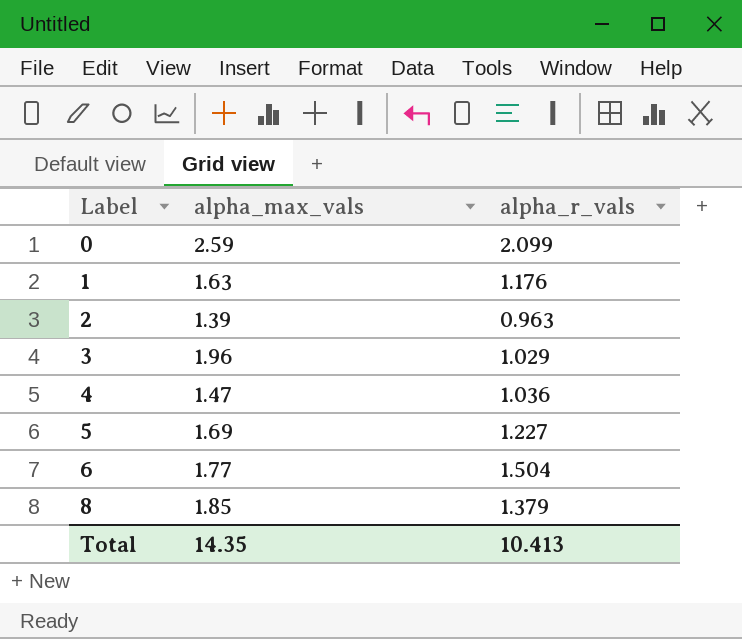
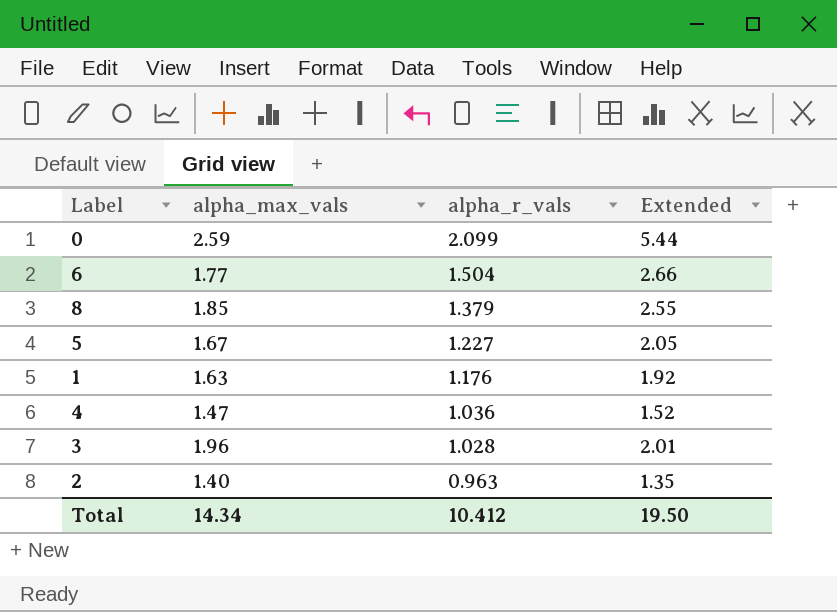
row order: Label ascending -> alpha_r_vals descending
column Extended | formula: none -> [alpha_max_vals] * [alpha_r_vals]
5 | alpha_max_vals: 1.69 -> 1.67
3 | alpha_r_vals: 1.029 -> 1.028
2 | alpha_max_vals: 1.39 -> 1.40
Total | alpha_max_vals: 14.35 -> 14.34
Total | alpha_r_vals: 10.413 -> 10.412

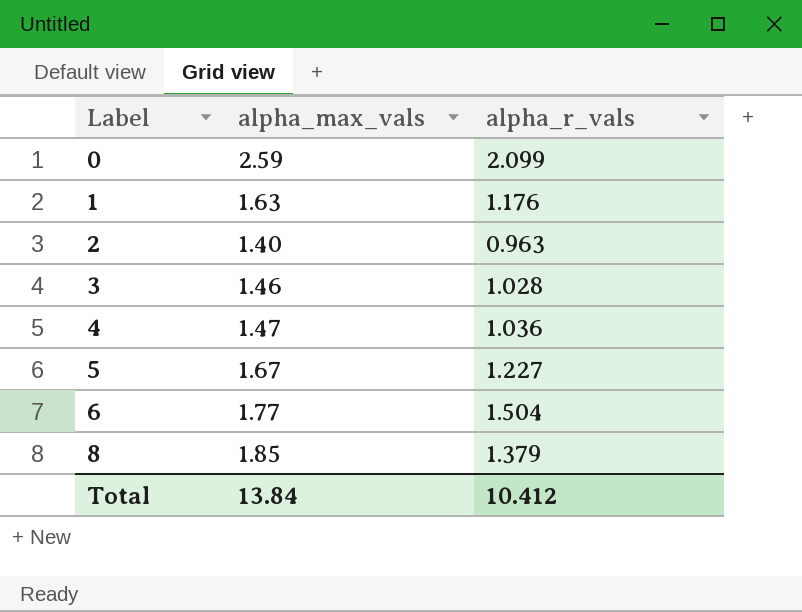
row order: alpha_r_vals descending -> Label ascending
column Extended | formula: [alpha_max_vals] * [alpha_r_vals] -> none
3 | alpha_max_vals: 1.96 -> 1.46
Total | alpha_max_vals: 14.34 -> 13.84

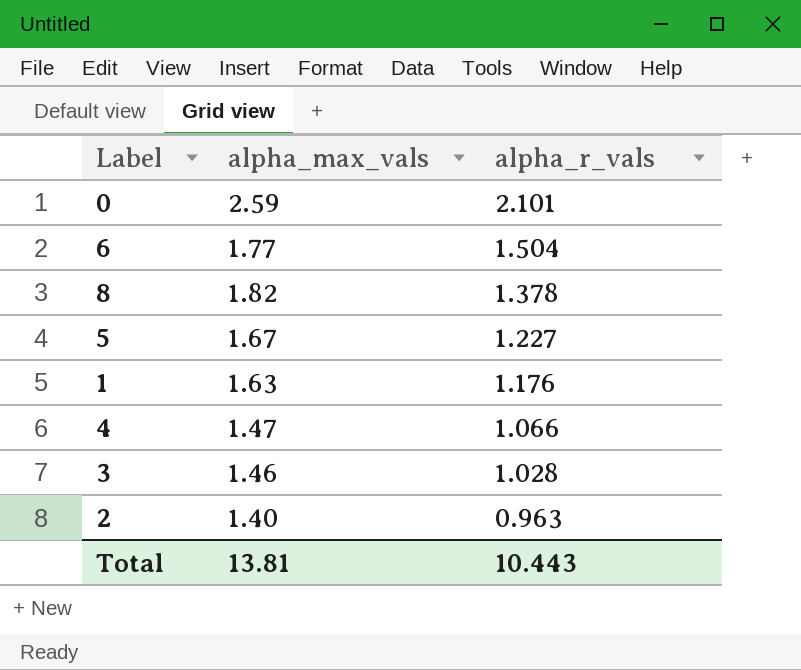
row order: Label ascending -> alpha_r_vals descending
0 | alpha_r_vals: 2.099 -> 2.101
8 | alpha_max_vals: 1.85 -> 1.82
8 | alpha_r_vals: 1.379 -> 1.378
4 | alpha_r_vals: 1.036 -> 1.066
Total | alpha_max_vals: 13.84 -> 13.81
Total | alpha_r_vals: 10.412 -> 10.443

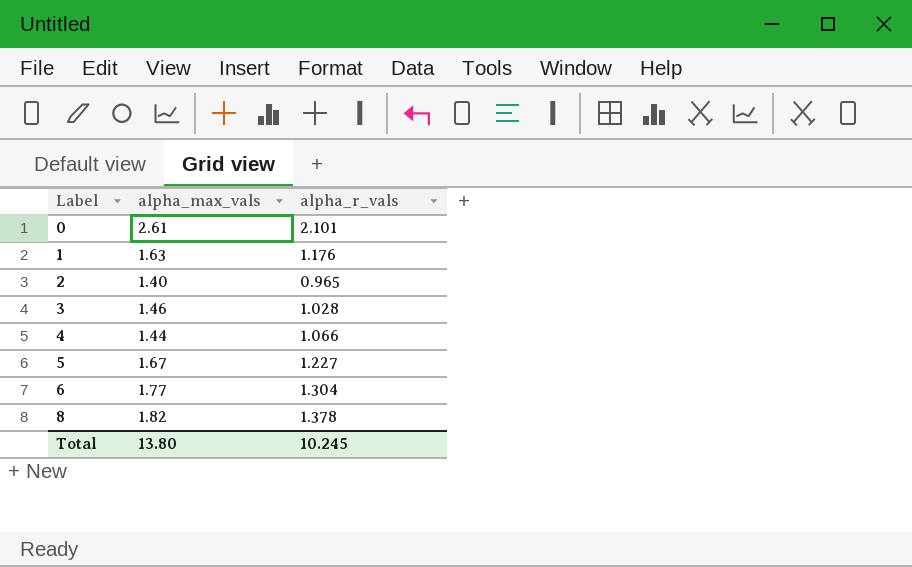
row order: alpha_r_vals descending -> Label ascending
0 | alpha_max_vals: 2.59 -> 2.61
2 | alpha_r_vals: 0.963 -> 0.965
4 | alpha_max_vals: 1.47 -> 1.44
6 | alpha_r_vals: 1.504 -> 1.304
Total | alpha_max_vals: 13.81 -> 13.80
Total | alpha_r_vals: 10.443 -> 10.245

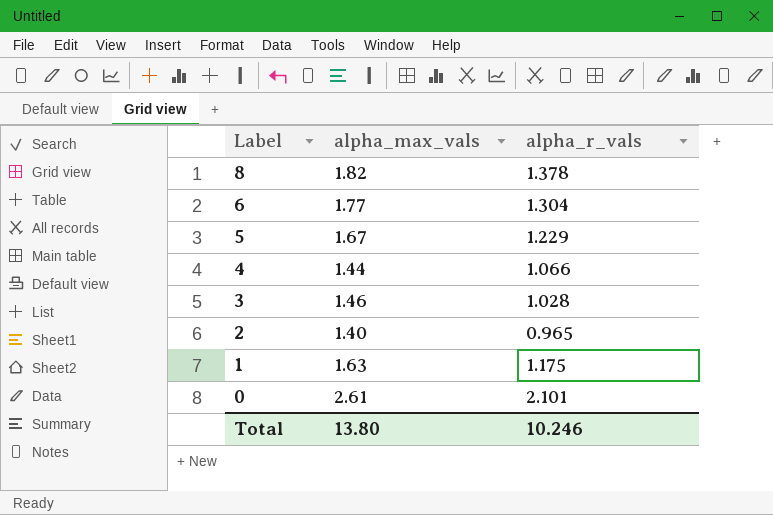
row order: Label ascending -> Label descending
5 | alpha_r_vals: 1.227 -> 1.229
1 | alpha_r_vals: 1.176 -> 1.175
Total | alpha_r_vals: 10.245 -> 10.246

